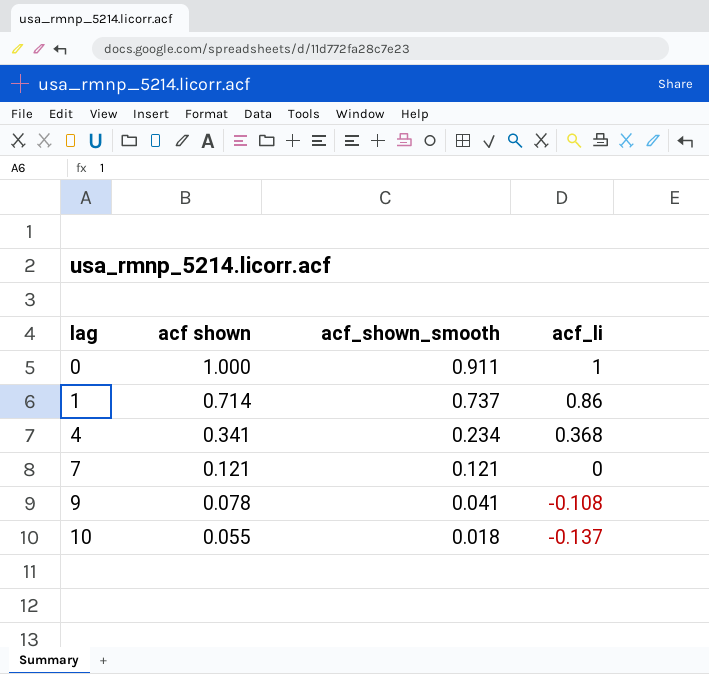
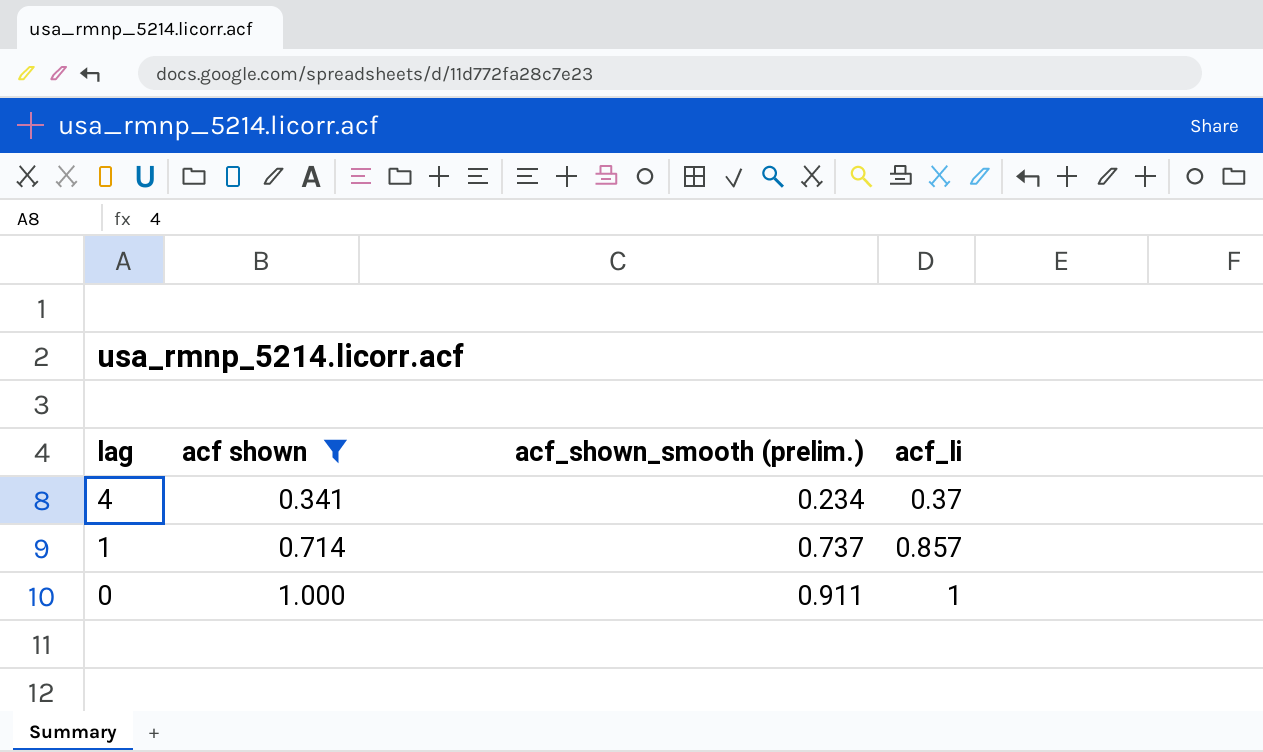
filter: none -> acf shown >= 0.341
row order: lag ascending -> lag descending
column name: acf_shown_smooth -> acf_shown_smooth (prelim.)
4 | acf_li: 0.368 -> 0.37
1 | acf_li: 0.86 -> 0.857

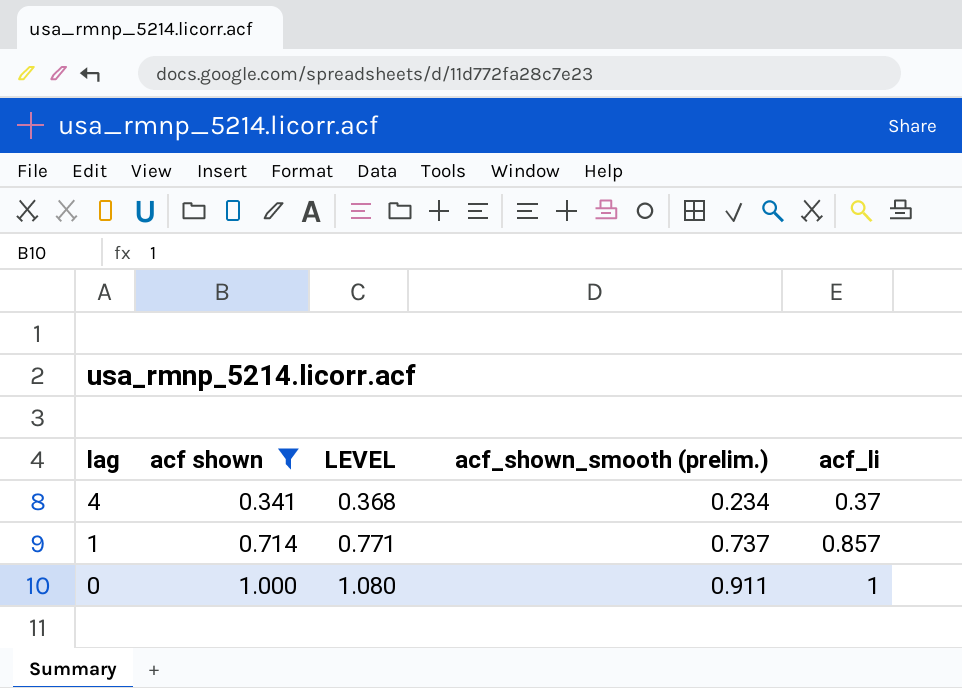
column LEVEL | formula: none -> [acf shown] * 1.08

